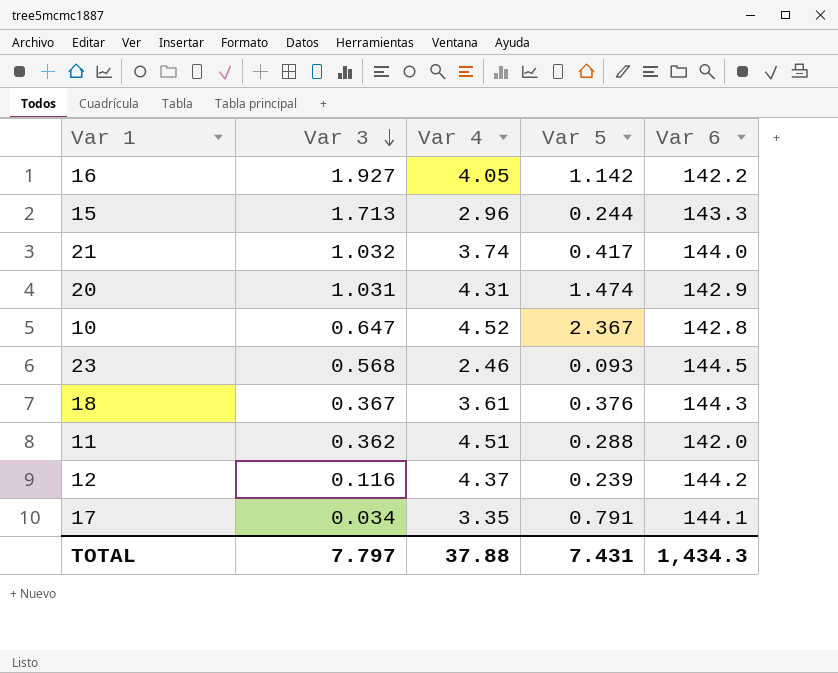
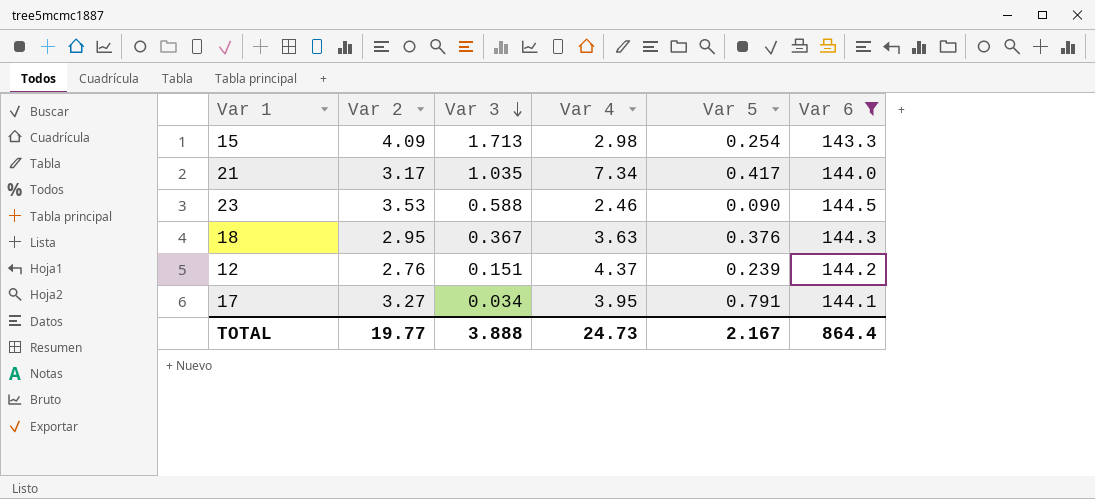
filter: none -> Var 6 >= 143.3
column Var 2 | position: none -> 2
15 | Var 4: 2.96 -> 2.98
15 | Var 5: 0.244 -> 0.254
21 | Var 3: 1.032 -> 1.035
21 | Var 4: 3.74 -> 7.34
23 | Var 3: 0.568 -> 0.588
23 | Var 5: 0.093 -> 0.090
18 | Var 4: 3.61 -> 3.63
12 | Var 3: 0.116 -> 0.151
17 | Var 4: 3.35 -> 3.95
TOTAL | Var 3: 7.797 -> 3.888
TOTAL | Var 4: 37.88 -> 24.73
TOTAL | Var 5: 7.431 -> 2.167
TOTAL | Var 6: 1,434.3 -> 864.4

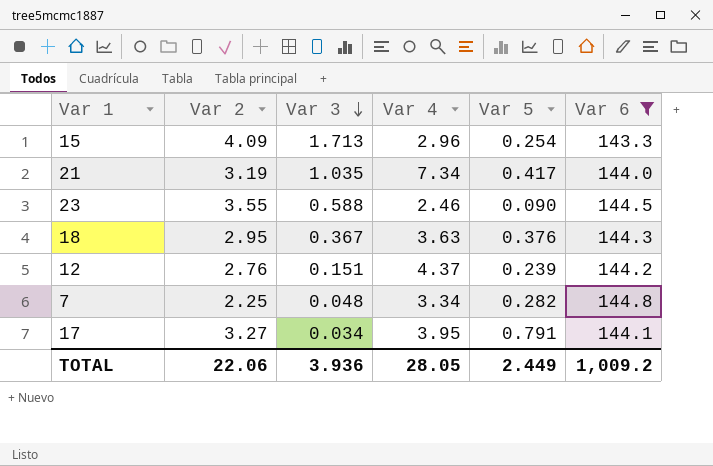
15 | Var 4: 2.98 -> 2.96
21 | Var 2: 3.17 -> 3.19
23 | Var 2: 3.53 -> 3.55
row 7: none -> 2.25 | 0.048 | 3.34 | 0.282 | 144.8
TOTAL | Var 2: 19.77 -> 22.06
TOTAL | Var 3: 3.888 -> 3.936
TOTAL | Var 4: 24.73 -> 28.05
TOTAL | Var 5: 2.167 -> 2.449
TOTAL | Var 6: 864.4 -> 1,009.2

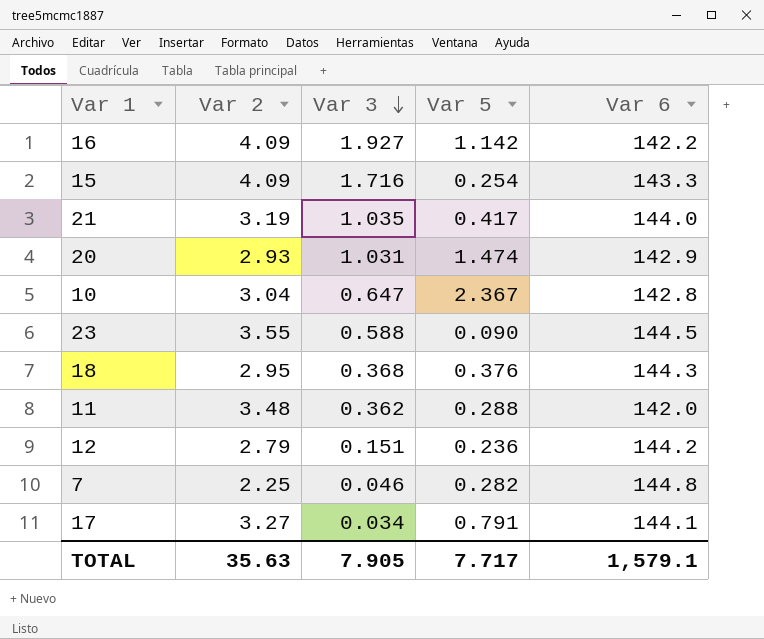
filter: Var 6 >= 143.3 -> none
column Var 4 | position: 4 -> none
15 | Var 3: 1.713 -> 1.716
18 | Var 3: 0.367 -> 0.368
12 | Var 2: 2.76 -> 2.79
12 | Var 5: 0.239 -> 0.236
7 | Var 3: 0.048 -> 0.046
TOTAL | Var 2: 22.06 -> 35.63
TOTAL | Var 3: 3.936 -> 7.905
TOTAL | Var 5: 2.449 -> 7.717
TOTAL | Var 6: 1,009.2 -> 1,579.1

